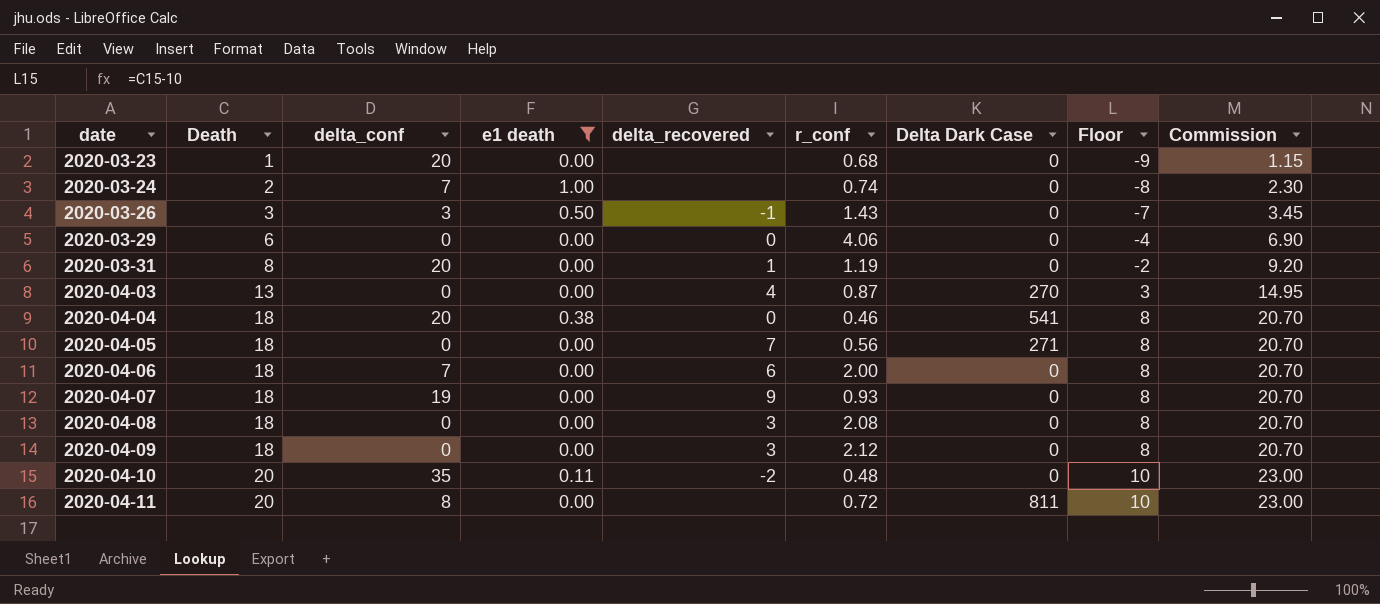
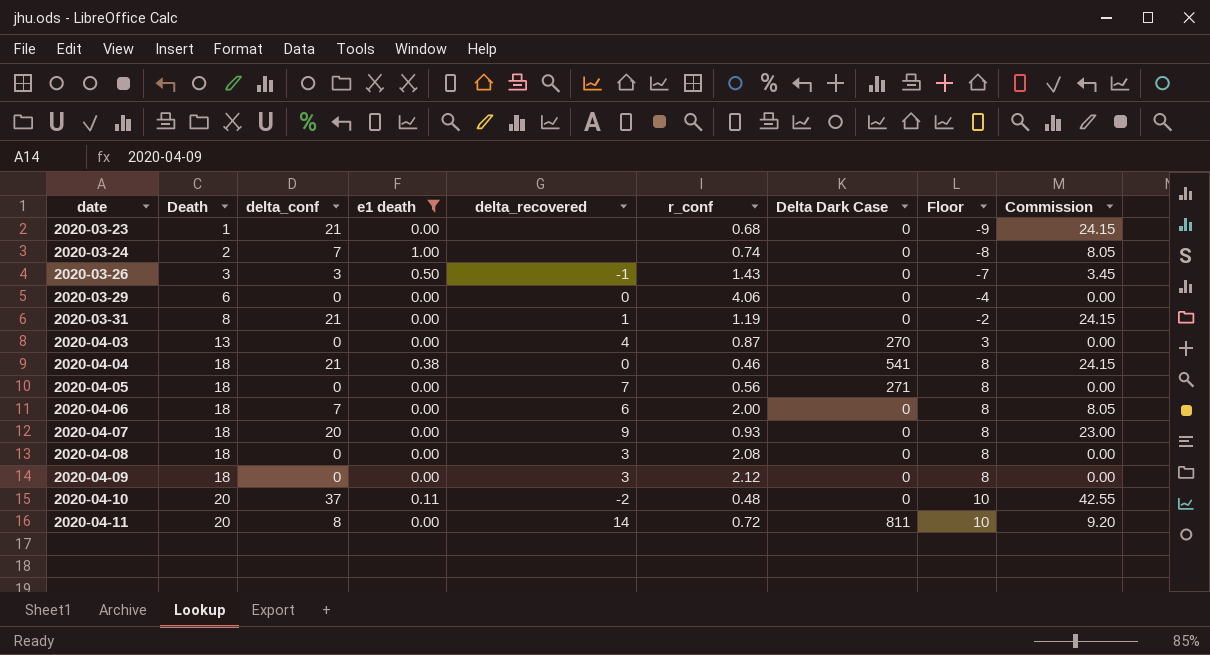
column Commission | formula: [Death] * 1.15 -> [delta_conf] * 1.15
2020-03-23 | delta_conf: 20 -> 21
2020-03-31 | delta_conf: 20 -> 21
2020-04-04 | delta_conf: 20 -> 21
2020-04-07 | delta_conf: 19 -> 20
2020-04-10 | delta_conf: 35 -> 37
2020-04-11 | delta_recovered: none -> 14

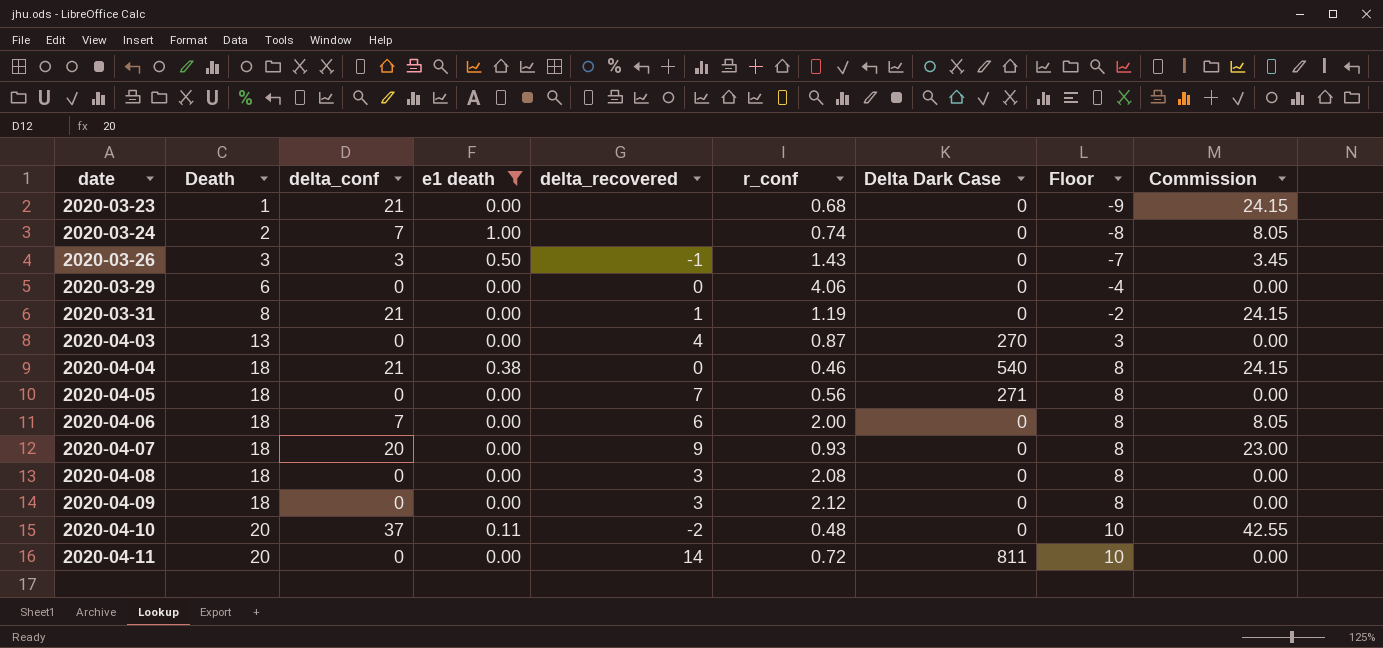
2020-04-04 | Delta Dark Case: 541 -> 540
2020-04-11 | delta_conf: 8 -> 0
2020-04-11 | Commission: 9.20 -> 0.00

